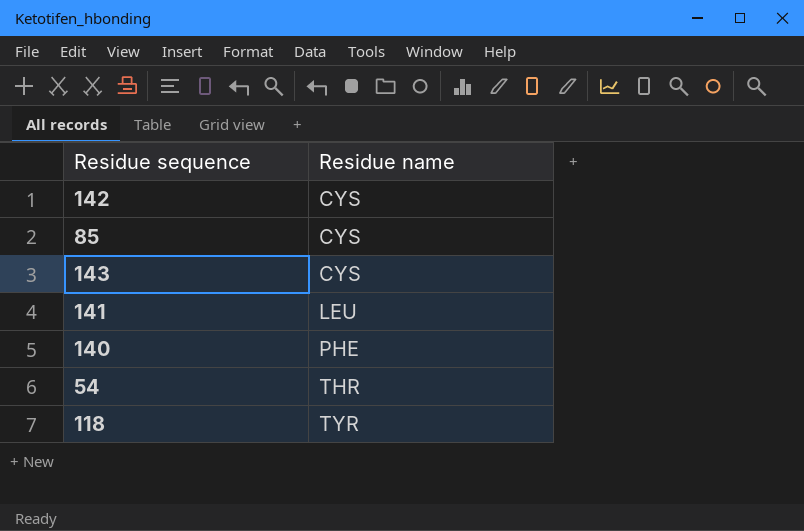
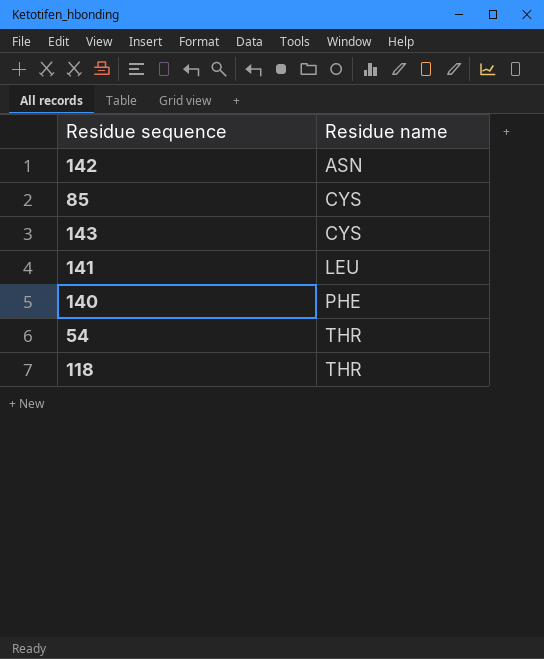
142 | Residue name: CYS -> ASN
118 | Residue name: TYR -> THR

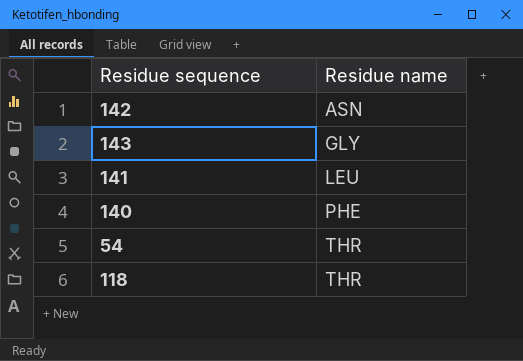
row 85: CYS -> none
143 | Residue name: CYS -> GLY

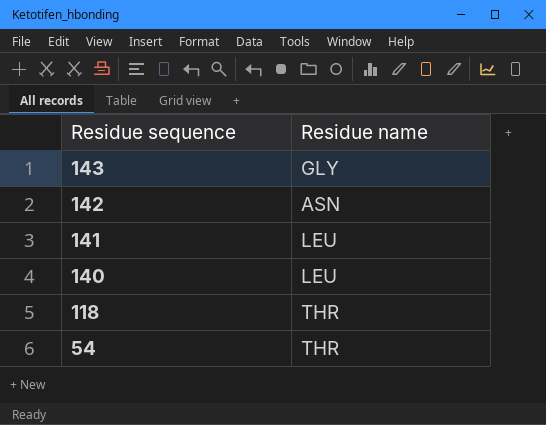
row order: Residue name ascending -> Residue sequence descending
140 | Residue name: PHE -> LEU

